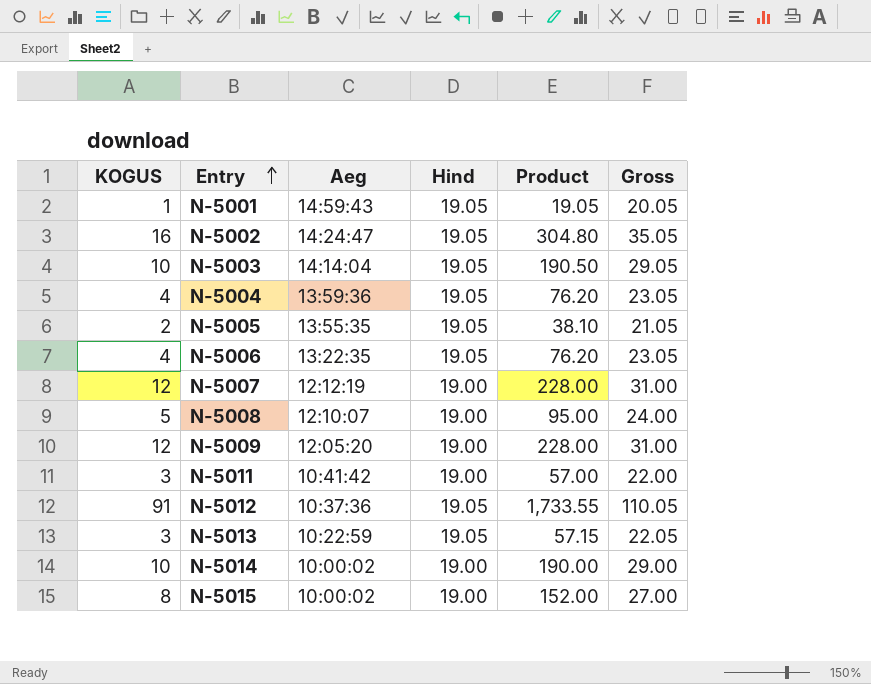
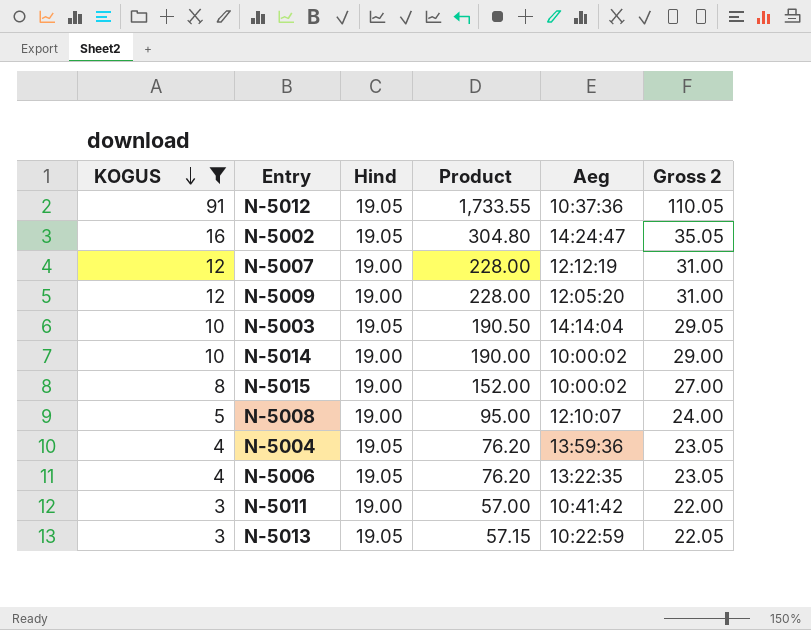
filter: none -> KOGUS >= 3
row order: Entry ascending -> KOGUS descending
column Aeg | position: 3 -> 5
column name: Gross -> Gross 2

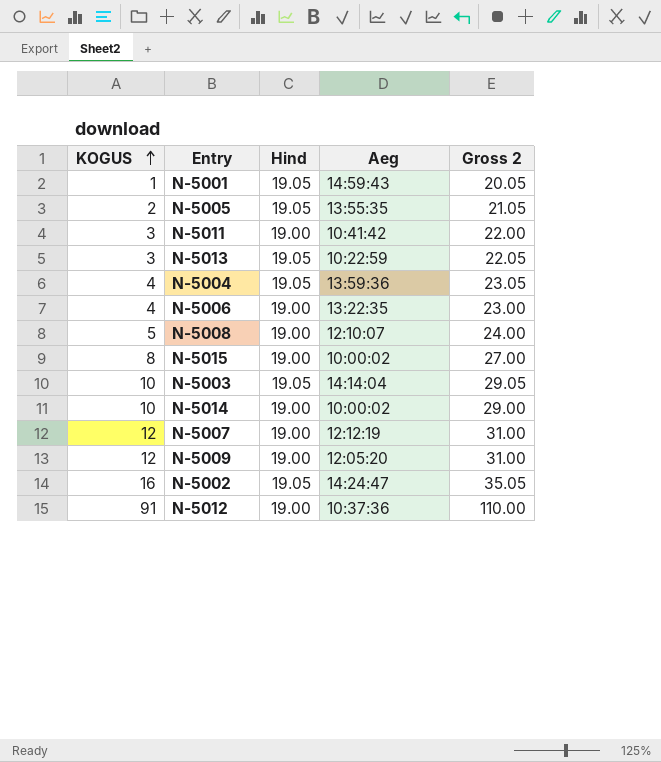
filter: KOGUS >= 3 -> none
row order: KOGUS descending -> KOGUS ascending
column Product | formula: [KOGUS] * [Hind] -> none
N-5006 | Hind: 19.05 -> 19.00
N-5006 | Gross 2: 23.05 -> 23.00
N-5012 | Hind: 19.05 -> 19.00
N-5012 | Gross 2: 110.05 -> 110.00

